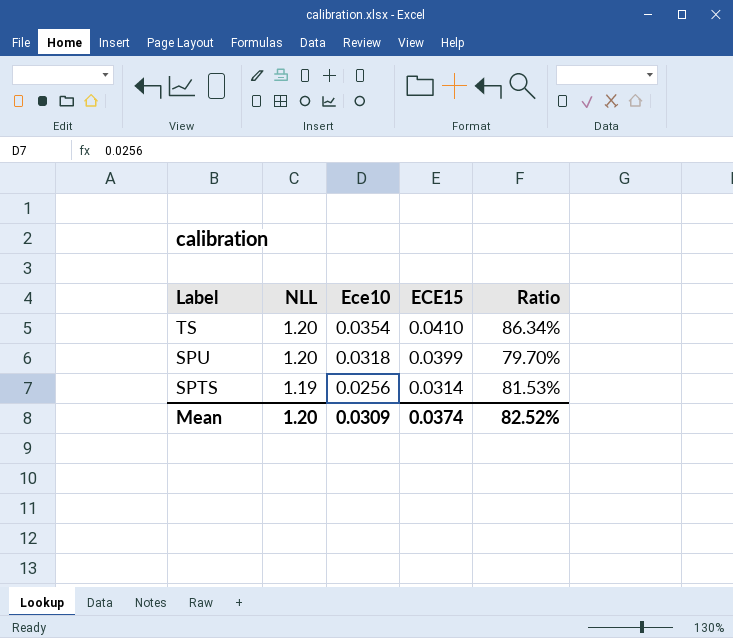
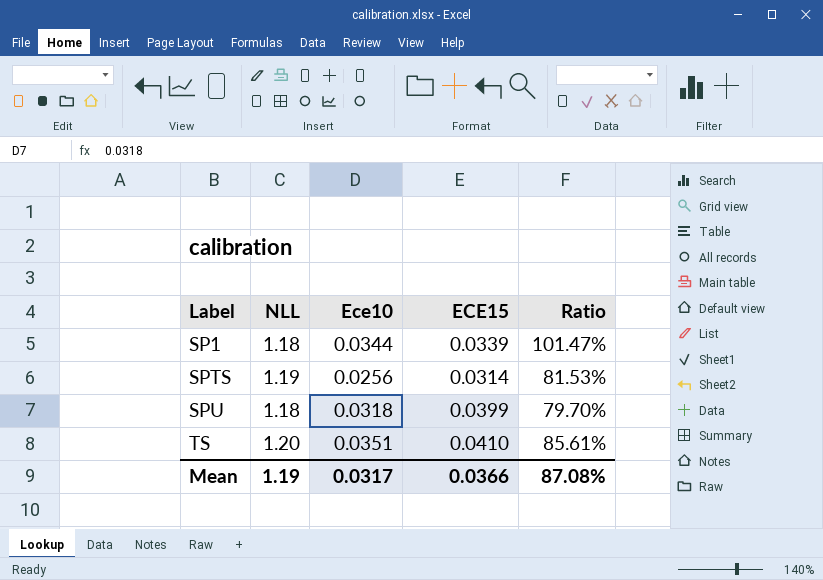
row order: Label descending -> Label ascending
row SP1: none -> 1.18 | 0.0344 | 0.0339 | 101.47%
SPU | NLL: 1.20 -> 1.18
TS | Ece10: 0.0354 -> 0.0351
TS | Ratio: 86.34% -> 85.61%
Mean | NLL: 1.20 -> 1.19
Mean | Ece10: 0.0309 -> 0.0317
Mean | ECE15: 0.0374 -> 0.0366
Mean | Ratio: 82.52% -> 87.08%

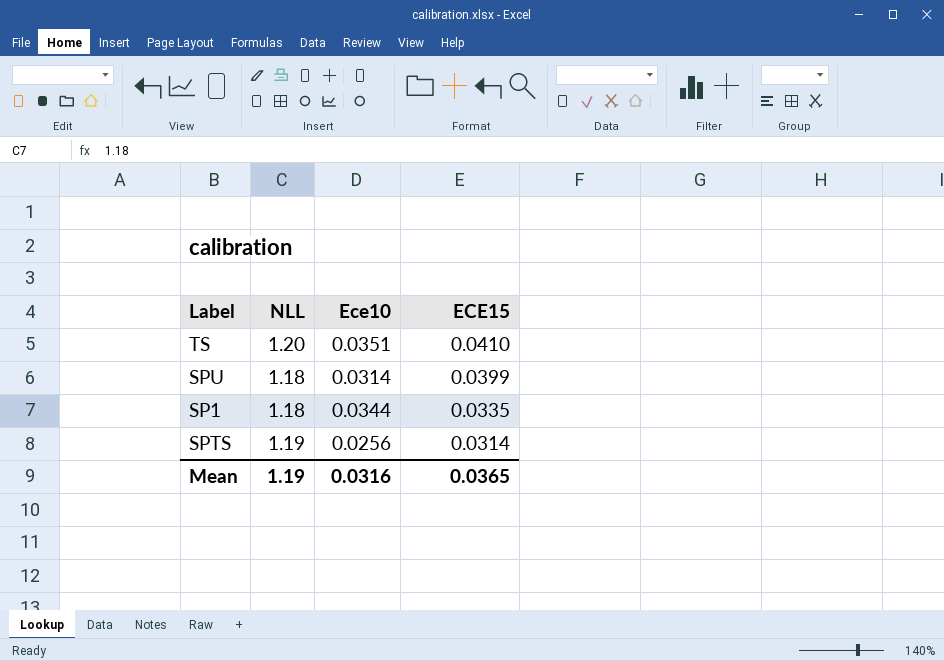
row order: Label ascending -> ECE15 descending
column Ratio | formula: [Ece10] / [ECE15] -> none
SPU | Ece10: 0.0318 -> 0.0314
SP1 | ECE15: 0.0339 -> 0.0335
Mean | Ece10: 0.0317 -> 0.0316
Mean | ECE15: 0.0366 -> 0.0365

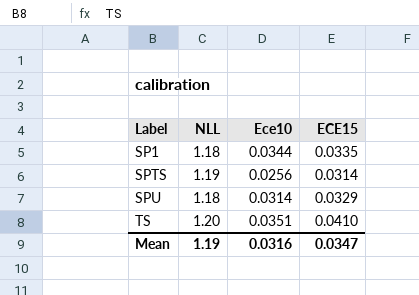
row order: ECE15 descending -> Label ascending
SPU | ECE15: 0.0399 -> 0.0329
Mean | ECE15: 0.0365 -> 0.0347

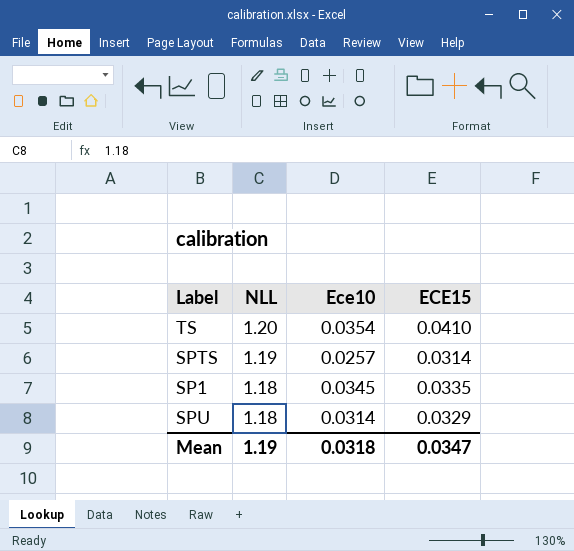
row order: Label ascending -> NLL descending
TS | Ece10: 0.0351 -> 0.0354
SPTS | Ece10: 0.0256 -> 0.0257
SP1 | Ece10: 0.0344 -> 0.0345
Mean | Ece10: 0.0316 -> 0.0318

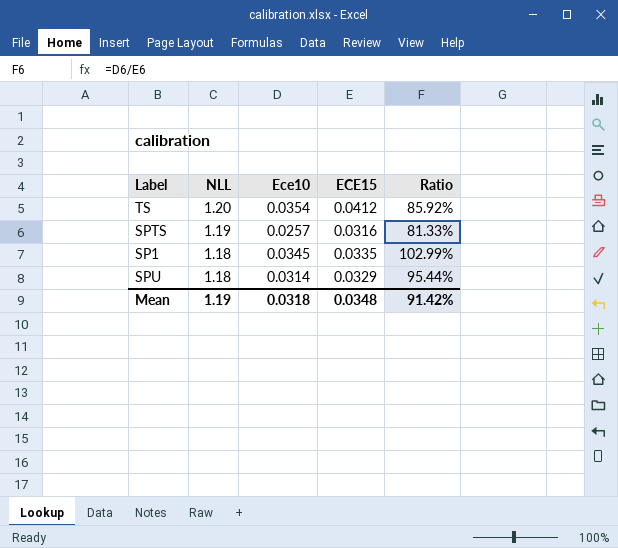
column Ratio | formula: none -> [Ece10] / [ECE15]
TS | ECE15: 0.0410 -> 0.0412
SPTS | ECE15: 0.0314 -> 0.0316
Mean | ECE15: 0.0347 -> 0.0348

